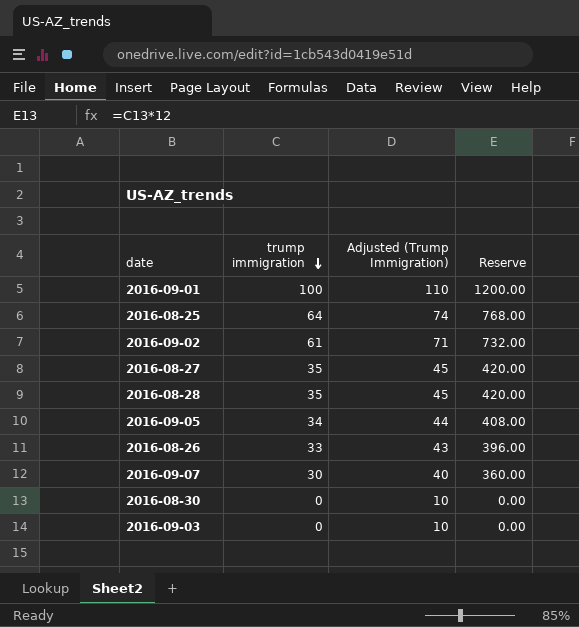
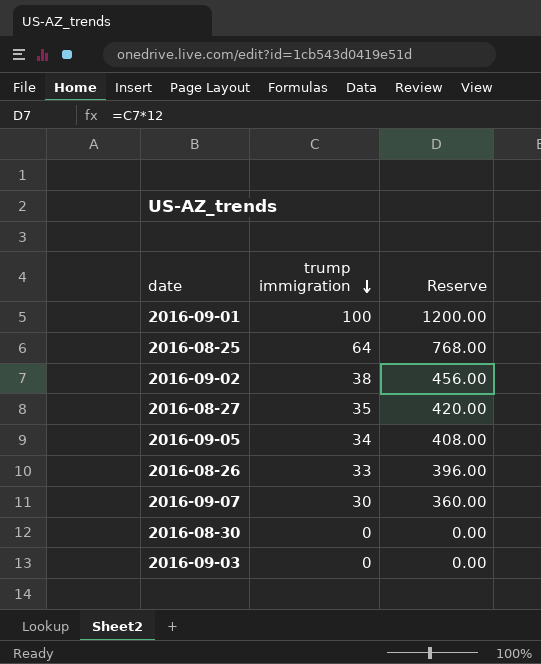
column Adjusted (Trump Immigration) | formula: [trump immigration] + 10 -> none
row 2016-08-28: 35 | 45 | 420.00 -> none
2016-09-02 | trump immigration: 61 -> 38
2016-09-02 | Reserve: 732.00 -> 456.00

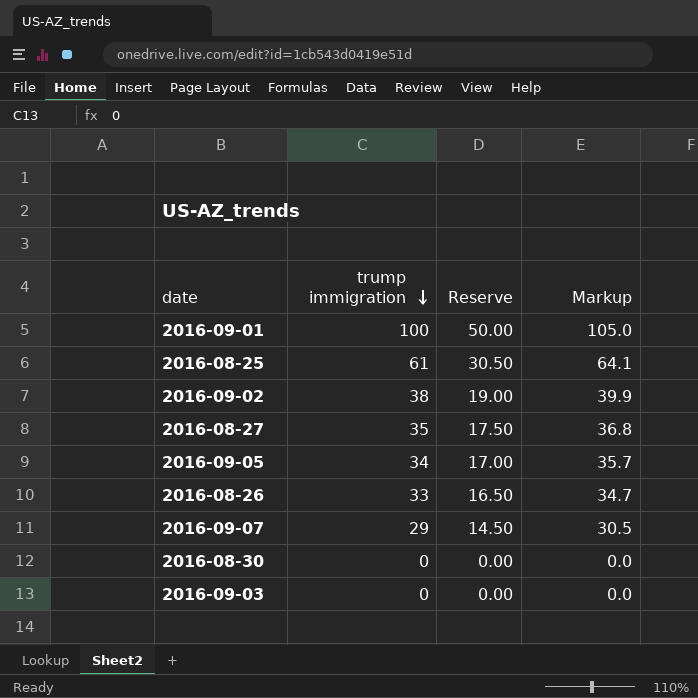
column Reserve | formula: [trump immigration] * 12 -> [trump immigration] * 0.5
column Markup | formula: none -> [trump immigration] * 1.05
2016-08-25 | trump immigration: 64 -> 61
2016-09-07 | trump immigration: 30 -> 29

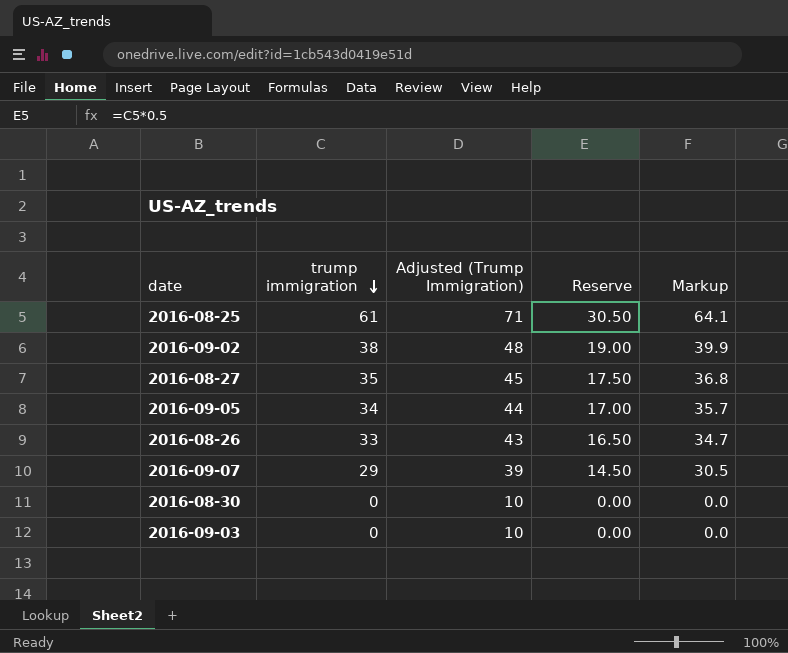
column Adjusted (Trump Immigration) | formula: none -> [trump immigration] + 10
row 2016-09-01: 100 | 50.00 | 105.0 -> none

